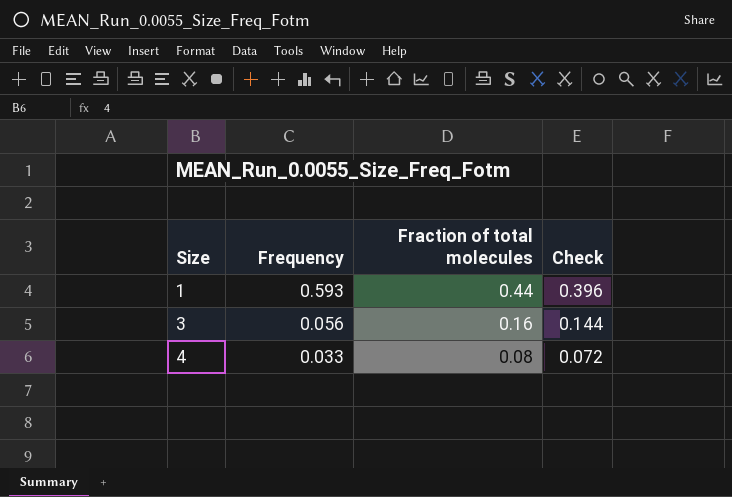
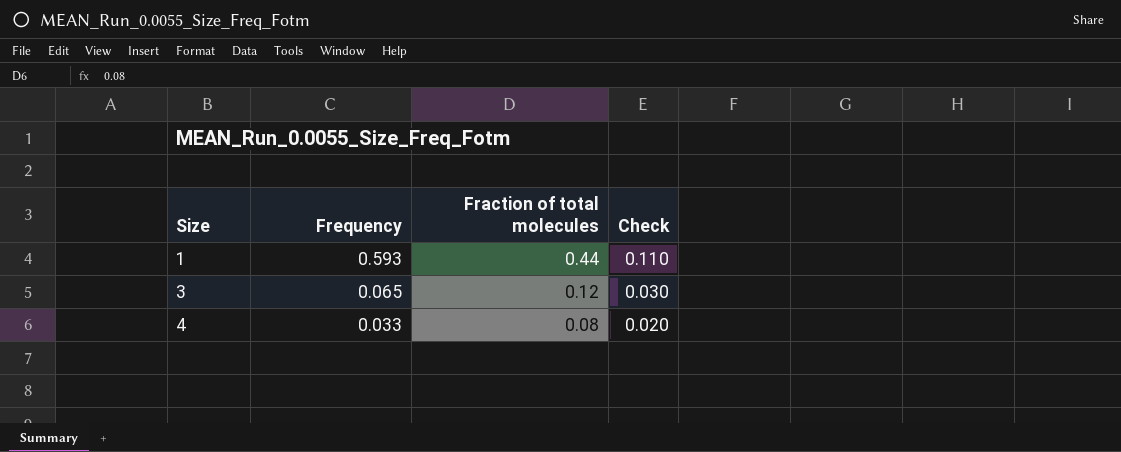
column Check | formula: [Fraction of total molecules] * 0.9 -> [Fraction of total molecules] * 0.25
3 | Frequency: 0.056 -> 0.065
3 | Fraction of total molecules: 0.16 -> 0.12

